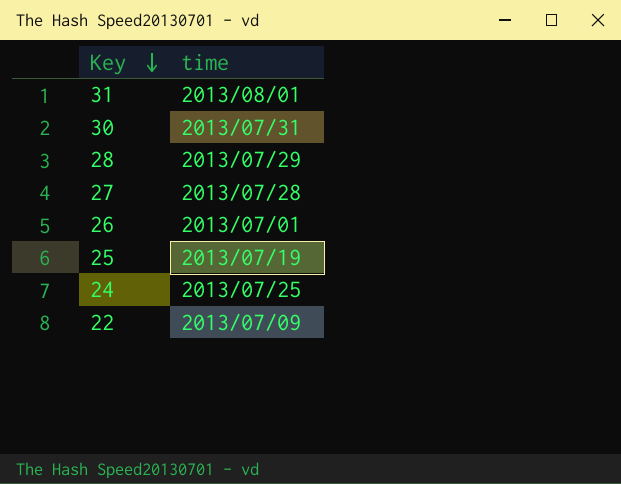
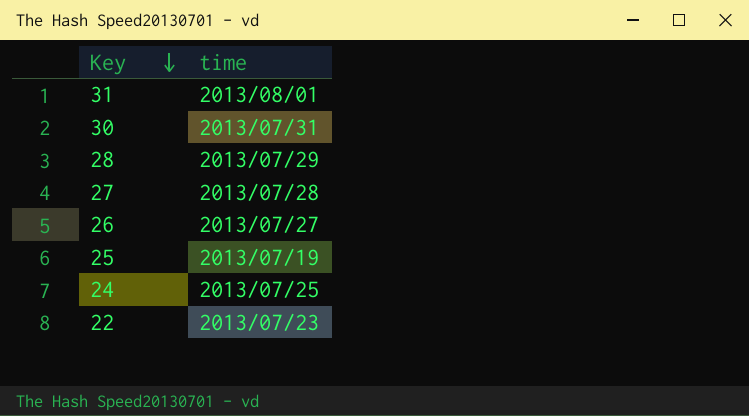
26 | time: 2013/07/01 -> 2013/07/27
22 | time: 2013/07/09 -> 2013/07/23

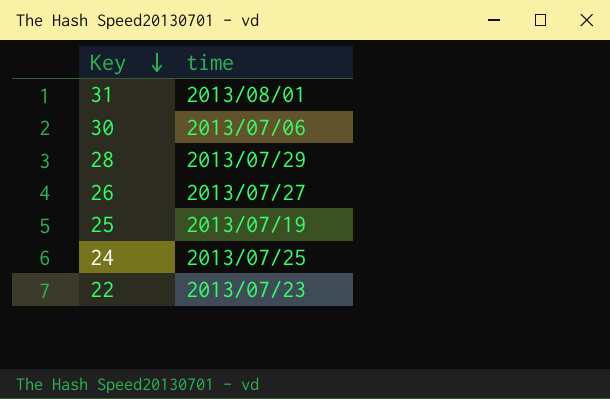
row 27: 2013/07/28 -> none
30 | time: 2013/07/31 -> 2013/07/06

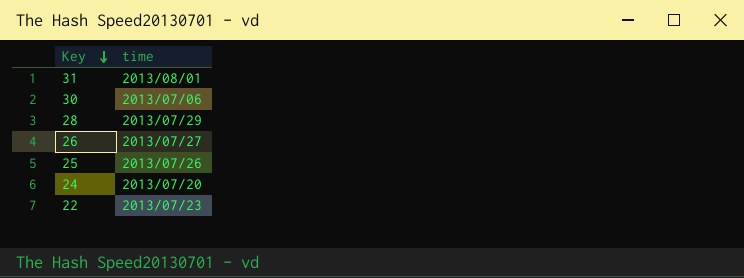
25 | time: 2013/07/19 -> 2013/07/26
24 | time: 2013/07/25 -> 2013/07/20

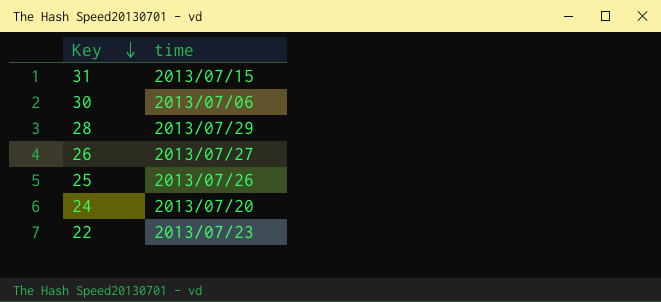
31 | time: 2013/08/01 -> 2013/07/15

